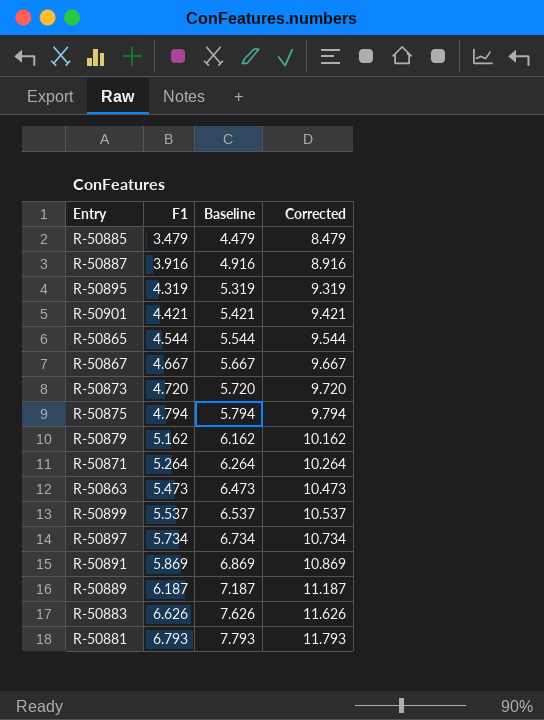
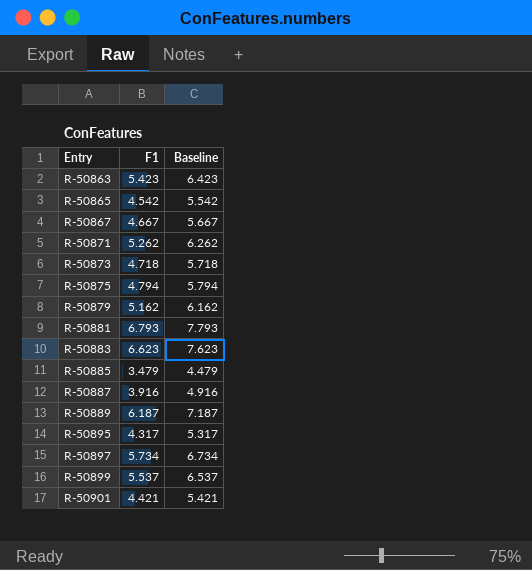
row order: F1 ascending -> Entry ascending
column Corrected | formula: [F1] + 5 -> none
row R-50891: 5.869 | 6.869 | 10.869 -> none
R-50863 | F1: 5.473 -> 5.423
R-50863 | Baseline: 6.473 -> 6.423
R-50865 | F1: 4.544 -> 4.542
R-50865 | Baseline: 5.544 -> 5.542
R-50871 | F1: 5.264 -> 5.262
R-50871 | Baseline: 6.264 -> 6.262
R-50873 | F1: 4.720 -> 4.718
R-50873 | Baseline: 5.720 -> 5.718
R-50883 | F1: 6.626 -> 6.623
R-50883 | Baseline: 7.626 -> 7.623
R-50895 | F1: 4.319 -> 4.317
R-50895 | Baseline: 5.319 -> 5.317

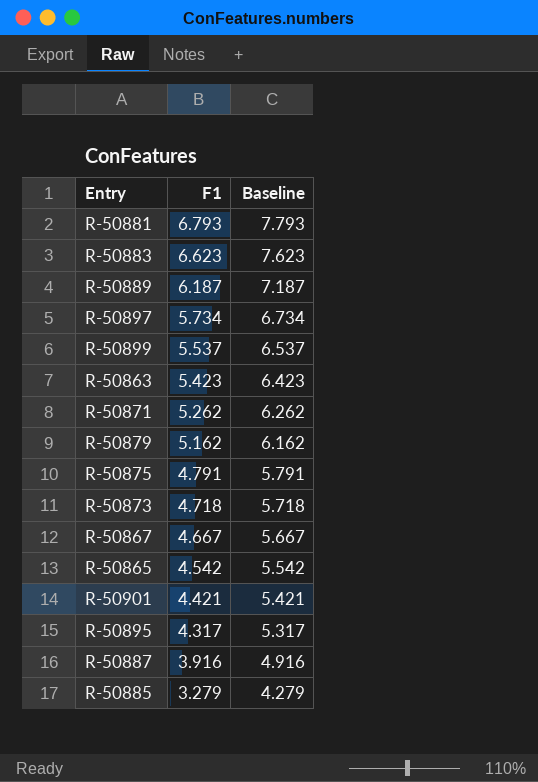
row order: Entry ascending -> F1 descending
R-50875 | F1: 4.794 -> 4.791
R-50875 | Baseline: 5.794 -> 5.791
R-50885 | F1: 3.479 -> 3.279
R-50885 | Baseline: 4.479 -> 4.279

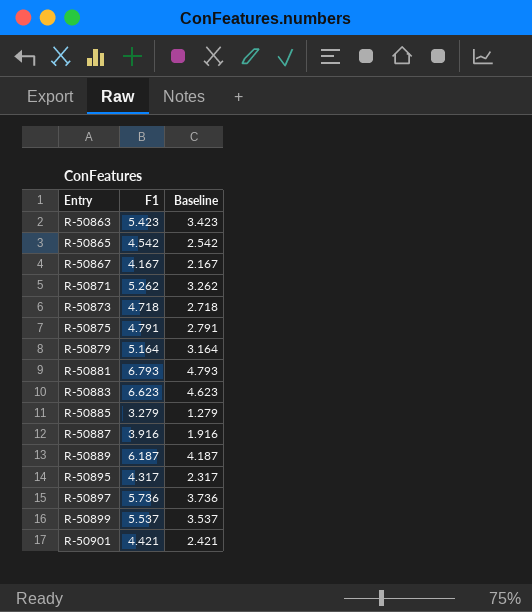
row order: F1 descending -> Entry ascending
column Baseline | formula: [F1] + 1 -> [F1] - 2
R-50867 | F1: 4.667 -> 4.167
R-50879 | F1: 5.162 -> 5.164
R-50897 | F1: 5.734 -> 5.736

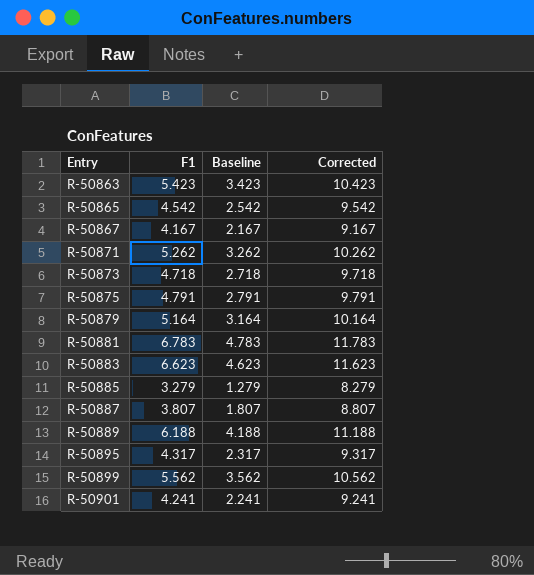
column Corrected | formula: none -> [F1] + 5
row R-50897: 5.736 | 3.736 -> none
R-50881 | F1: 6.793 -> 6.783
R-50881 | Baseline: 4.793 -> 4.783
R-50887 | F1: 3.916 -> 3.807
R-50887 | Baseline: 1.916 -> 1.807
R-50889 | F1: 6.187 -> 6.188
R-50889 | Baseline: 4.187 -> 4.188
R-50899 | F1: 5.537 -> 5.562
R-50899 | Baseline: 3.537 -> 3.562
R-50901 | F1: 4.421 -> 4.241
R-50901 | Baseline: 2.421 -> 2.241

